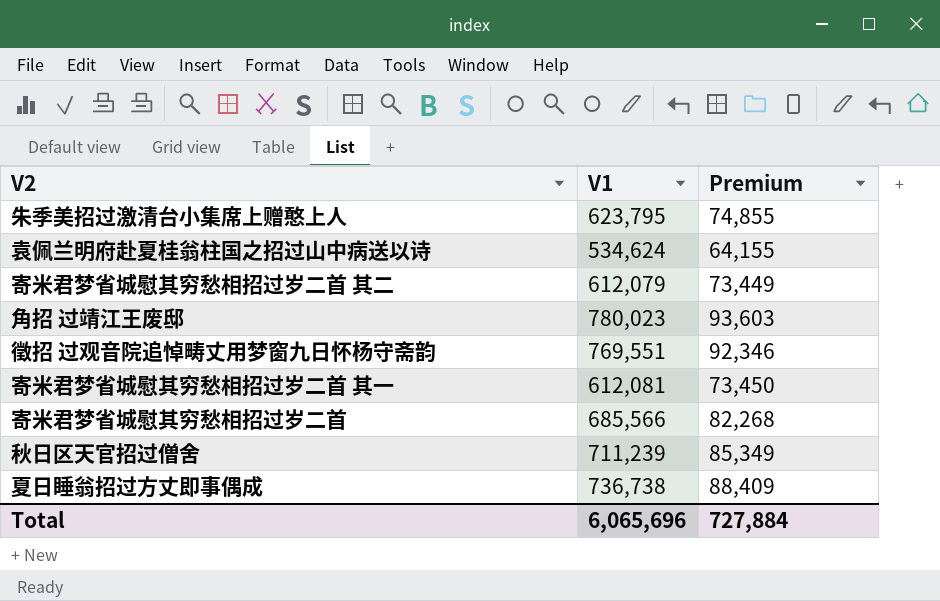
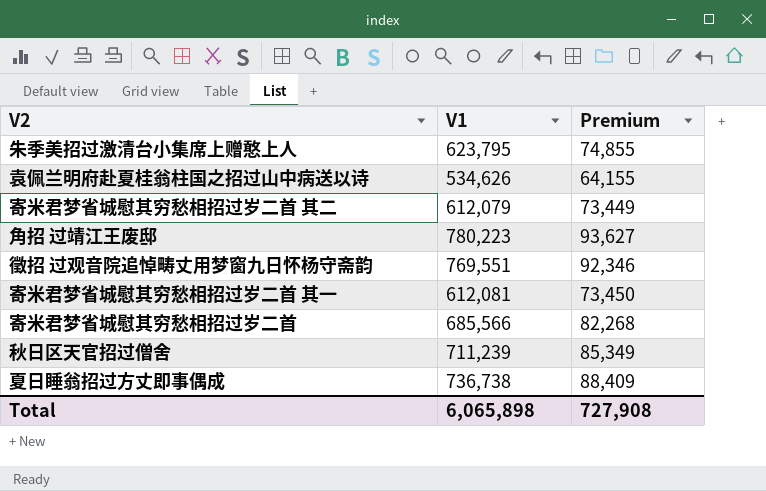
袁佩兰明府赴夏桂翁柱国之招过山中病送以诗 | V1: 534,624 -> 534,626
角招 过靖江王废邸 | V1: 780,023 -> 780,223
角招 过靖江王废邸 | Premium: 93,603 -> 93,627
Total | V1: 6,065,696 -> 6,065,898
Total | Premium: 727,884 -> 727,908

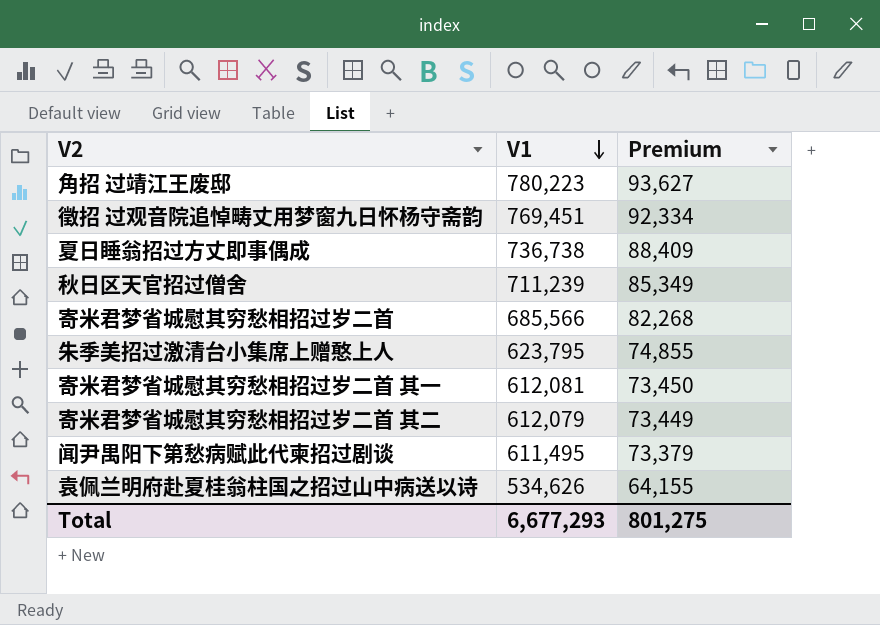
row order: none -> V1 descending
徵招 过观音院追悼畴丈用梦窗九日怀杨守斋韵 | V1: 769,551 -> 769,451
徵招 过观音院追悼畴丈用梦窗九日怀杨守斋韵 | Premium: 92,346 -> 92,334
row 闻尹禺阳下第愁病赋此代柬招过剧谈: none -> 611,495 | 73,379
Total | V1: 6,065,898 -> 6,677,293
Total | Premium: 727,908 -> 801,275

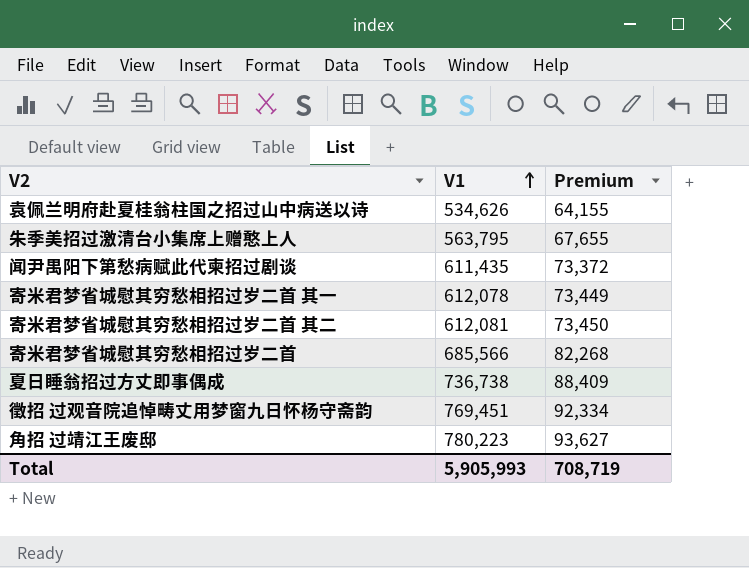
row order: V1 descending -> V1 ascending
row 秋日区天官招过僧舍: 711,239 | 85,349 -> none
朱季美招过激清台小集席上赠憨上人 | V1: 623,795 -> 563,795
朱季美招过激清台小集席上赠憨上人 | Premium: 74,855 -> 67,655
闻尹禺阳下第愁病赋此代柬招过剧谈 | V1: 611,495 -> 611,435
闻尹禺阳下第愁病赋此代柬招过剧谈 | Premium: 73,379 -> 73,372
寄米君梦省城慰其穷愁相招过岁二首 其一 | V1: 612,081 -> 612,078
寄米君梦省城慰其穷愁相招过岁二首 其一 | Premium: 73,450 -> 73,449
寄米君梦省城慰其穷愁相招过岁二首 其二 | V1: 612,079 -> 612,081
寄米君梦省城慰其穷愁相招过岁二首 其二 | Premium: 73,449 -> 73,450
Total | V1: 6,677,293 -> 5,905,993
Total | Premium: 801,275 -> 708,719

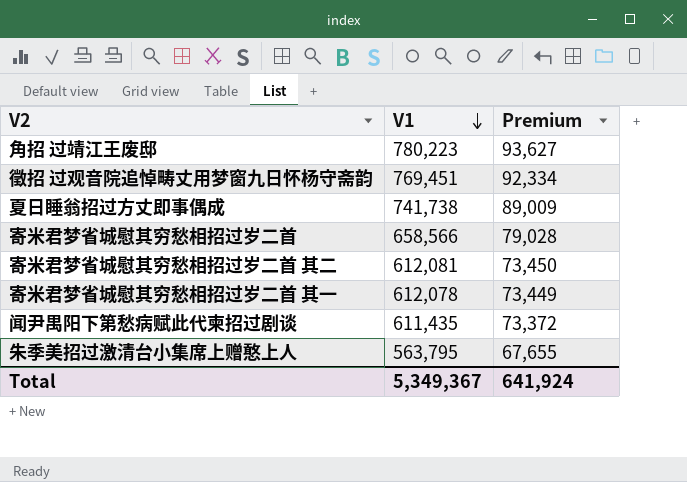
row order: V1 ascending -> V1 descending
row 袁佩兰明府赴夏桂翁柱国之招过山中病送以诗: 534,626 | 64,155 -> none
夏日睡翁招过方丈即事偶成 | V1: 736,738 -> 741,738
夏日睡翁招过方丈即事偶成 | Premium: 88,409 -> 89,009
寄米君梦省城慰其穷愁相招过岁二首 | V1: 685,566 -> 658,566
寄米君梦省城慰其穷愁相招过岁二首 | Premium: 82,268 -> 79,028
Total | V1: 5,905,993 -> 5,349,367
Total | Premium: 708,719 -> 641,924

